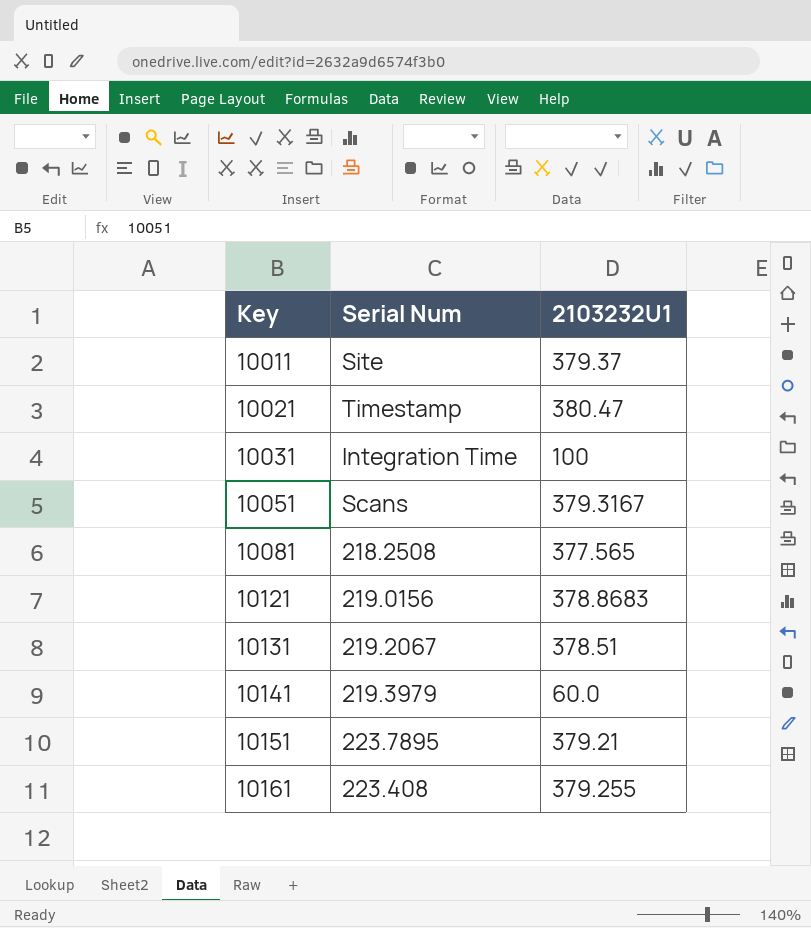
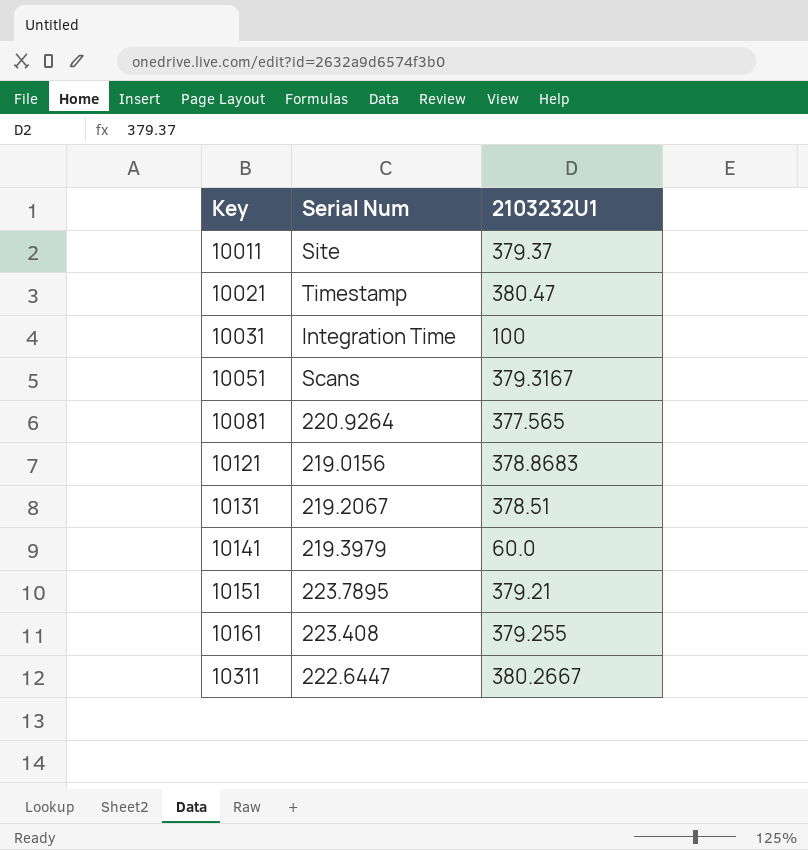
10081 | Serial Num: 218.2508 -> 220.9264
row 10311: none -> 222.6447 | 380.2667

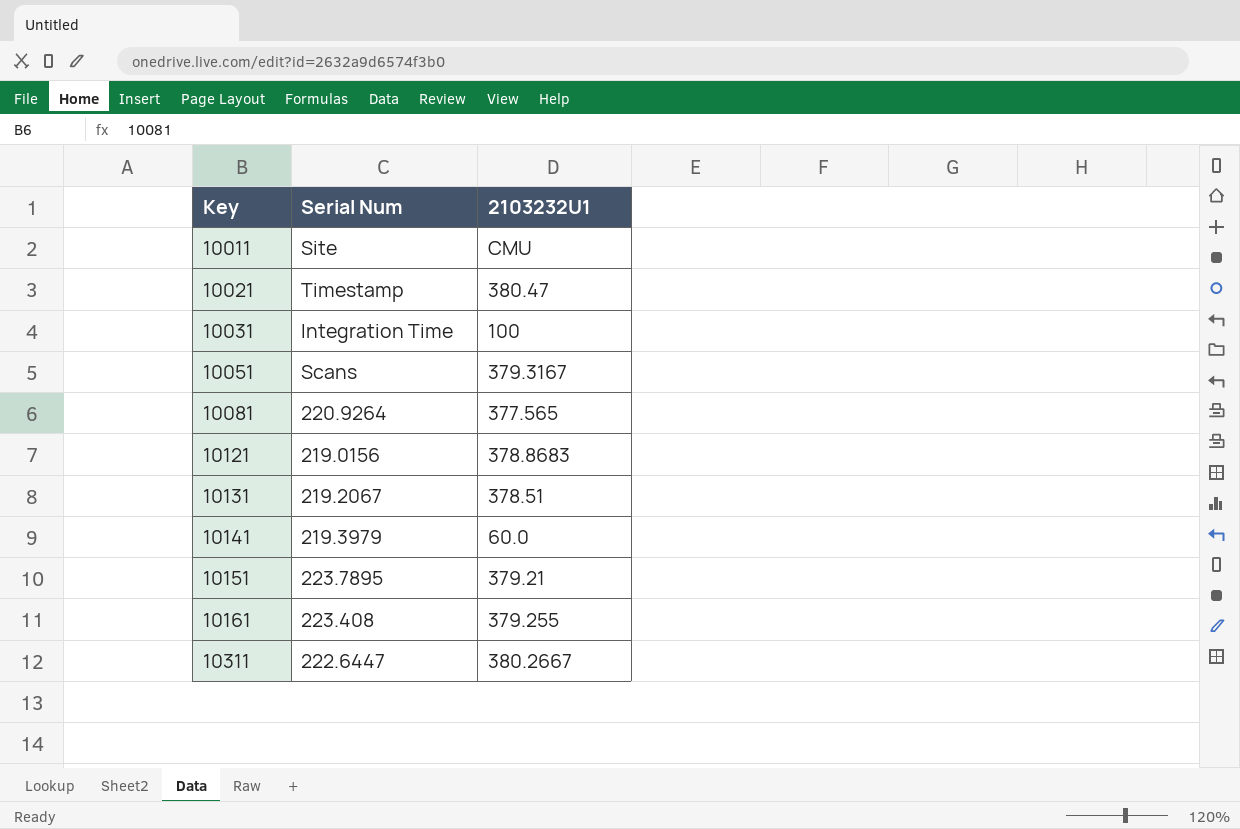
10011 | 2103232U1: 379.37 -> CMU

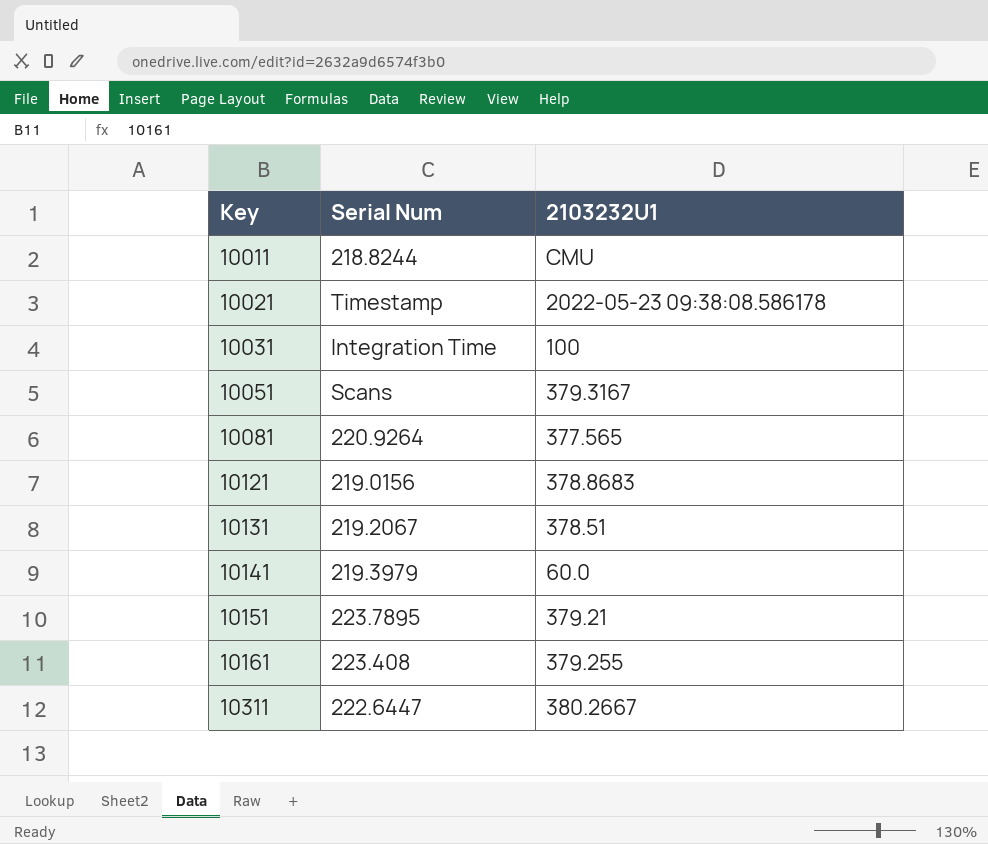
10011 | Serial Num: Site -> 218.8244
10021 | 2103232U1: 380.47 -> 2022-05-23 09:38:08.586178

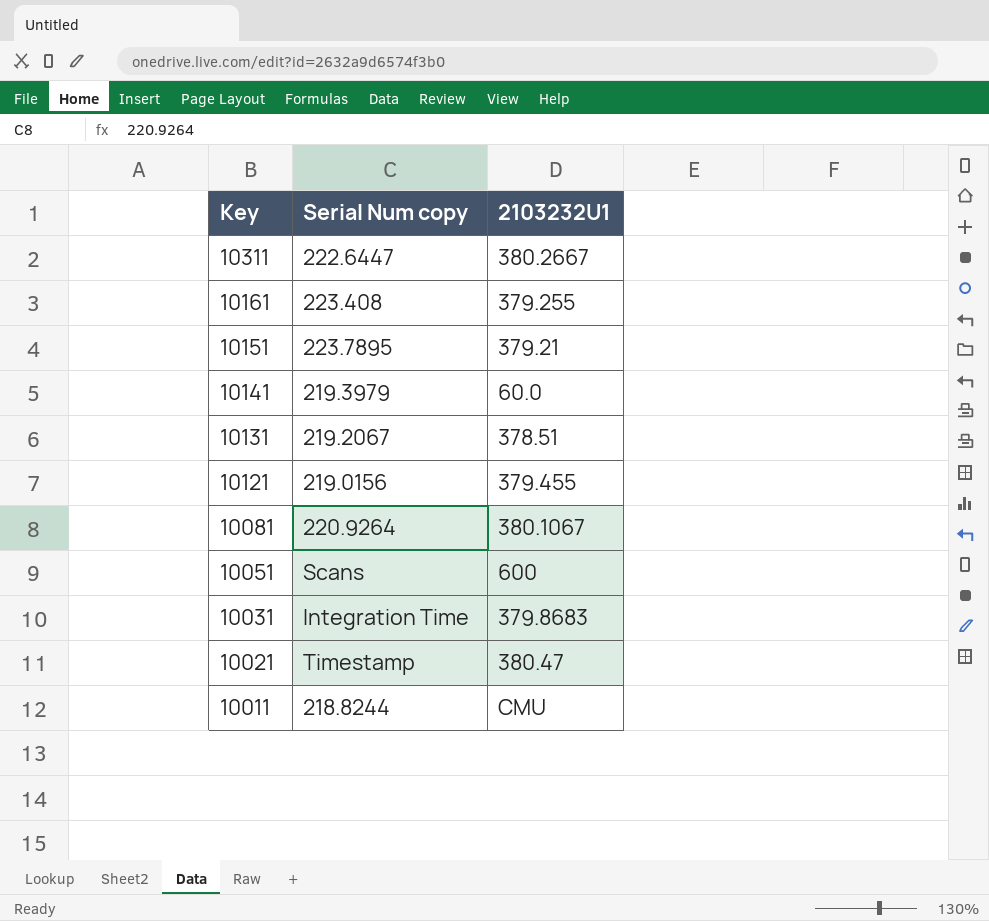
row order: Key ascending -> Key descending
column name: Serial Num -> Serial Num copy
10121 | 2103232U1: 378.8683 -> 379.455
10081 | 2103232U1: 377.565 -> 380.1067
10051 | 2103232U1: 379.3167 -> 600
10031 | 2103232U1: 100 -> 379.8683
10021 | 2103232U1: 2022-05-23 09:38:08.586178 -> 380.47

